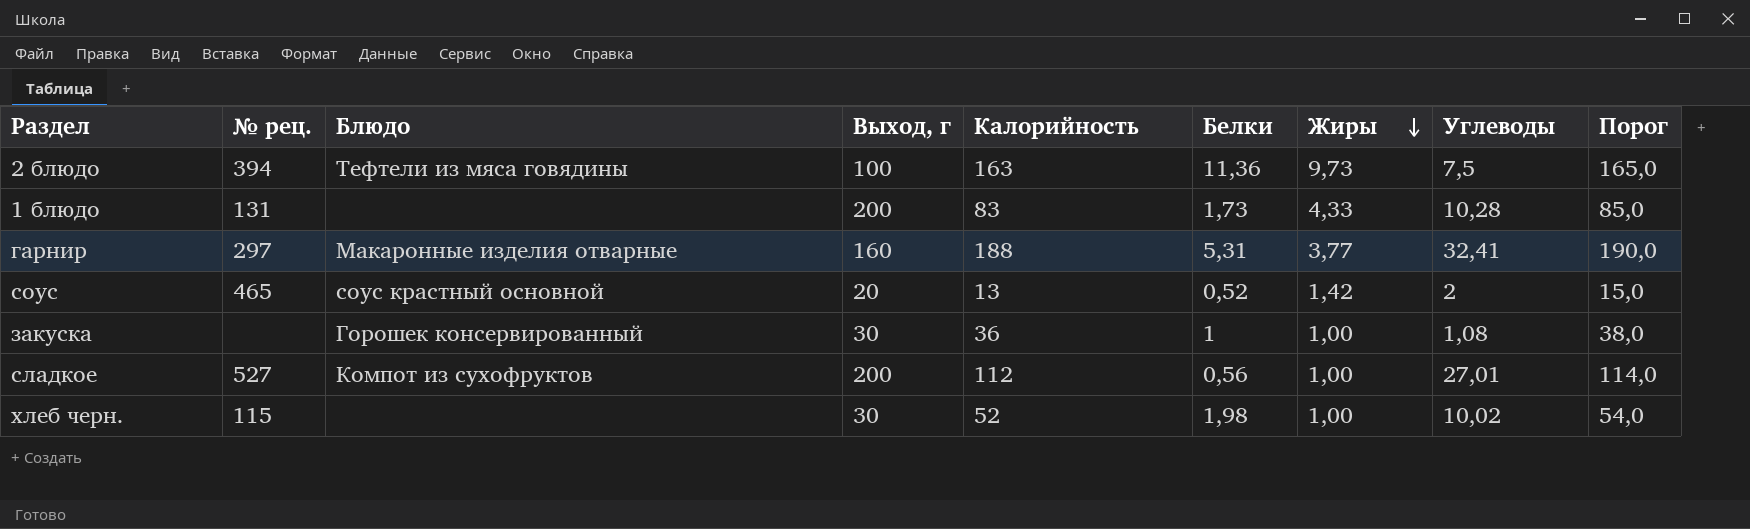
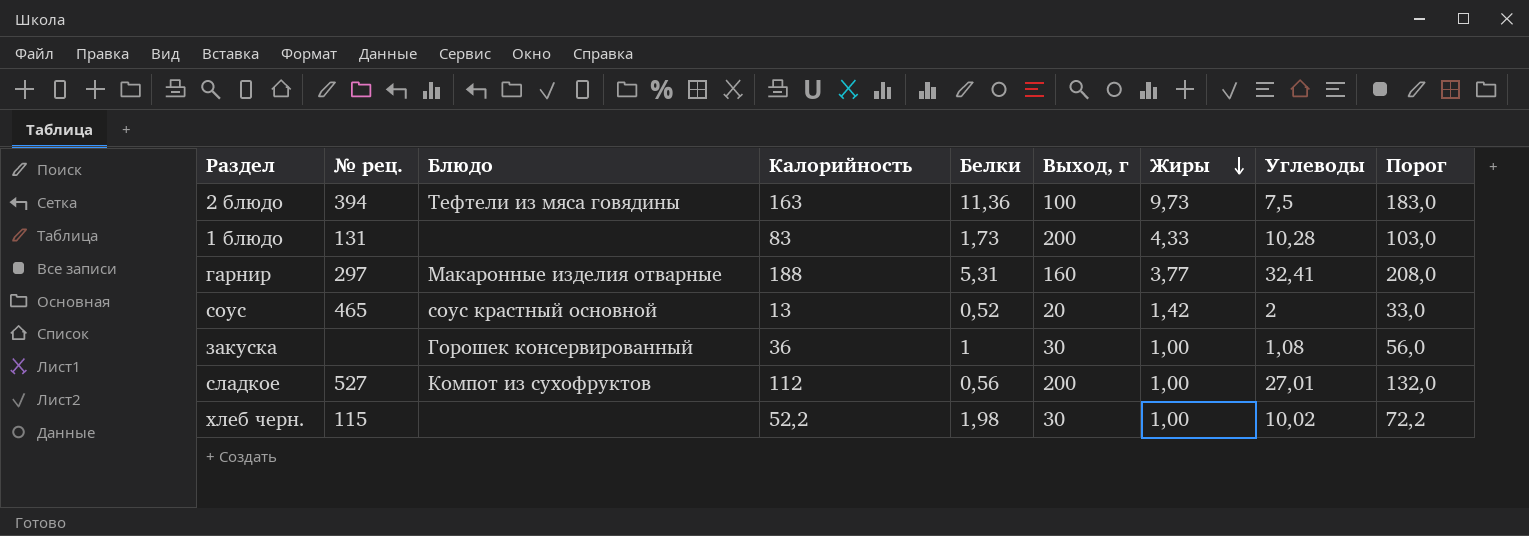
column Выход, г | position: 4 -> 6
column Порог | formula: [Калорийность] + 2 -> [Калорийность] + 20
хлеб черн. | Калорийность: 52 -> 52,2

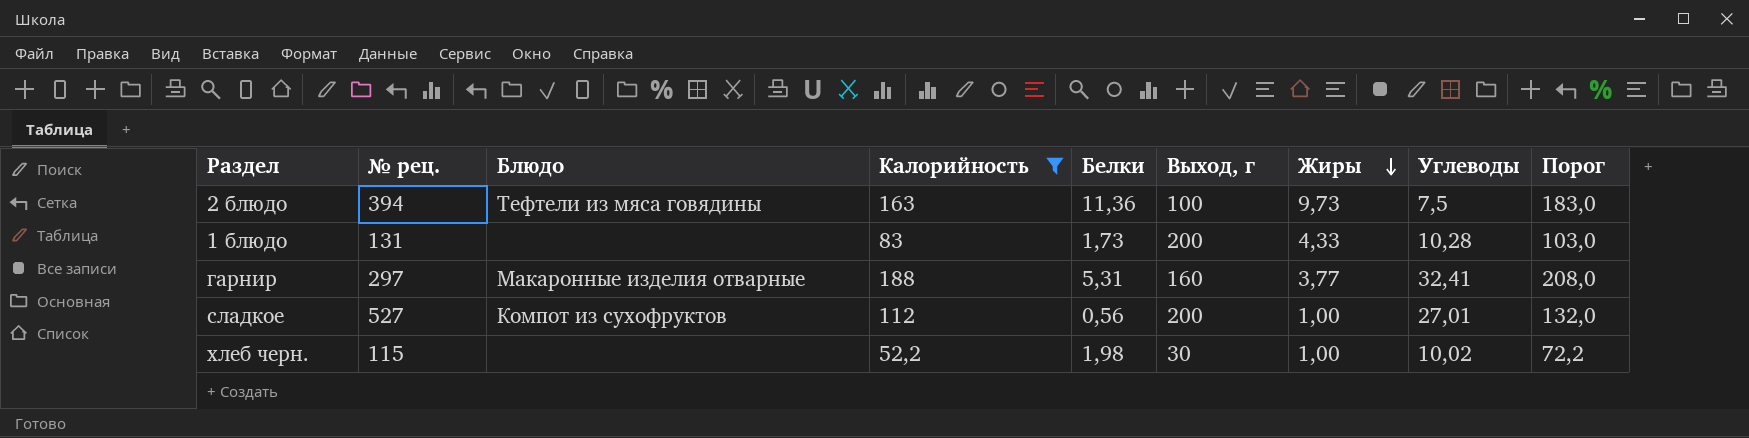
filter: none -> Калорийность >= 52,2

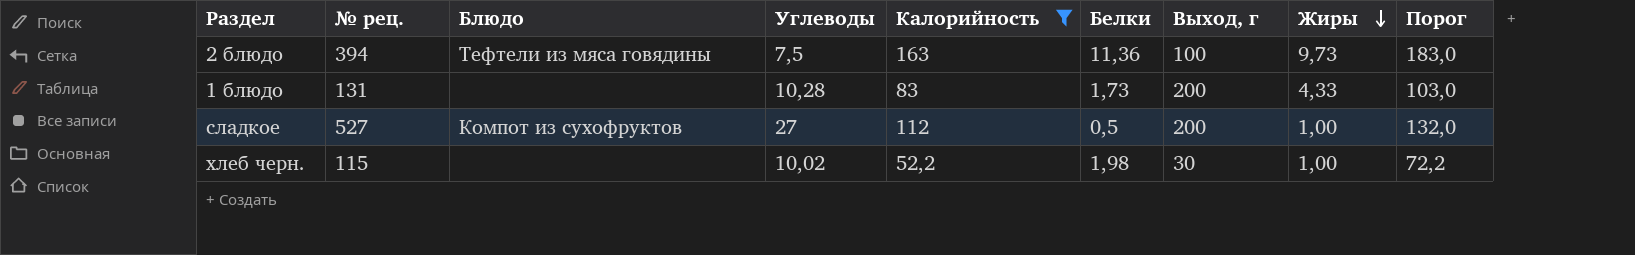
column Углеводы | position: 8 -> 4
row гарнир: 297 | Макаронные изделия отварные | 188 | 5,31 | 160 | 3,77 | 32,41 | 208,0 -> none
сладкое | Углеводы: 27,01 -> 27
сладкое | Белки: 0,56 -> 0,5

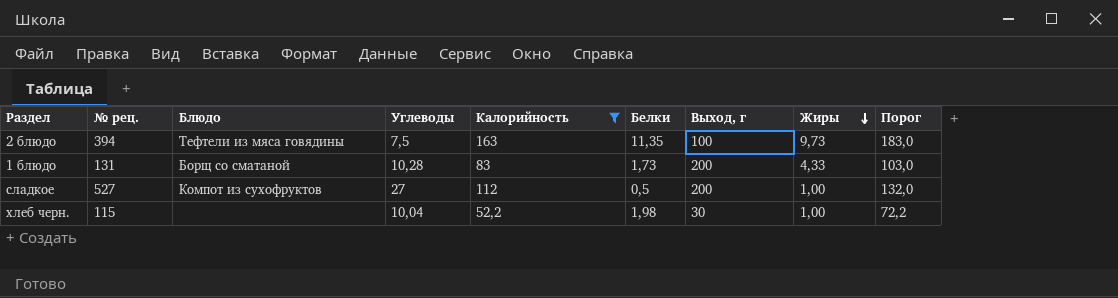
2 блюдо | Белки: 11,36 -> 11,35
1 блюдо | Блюдо: none -> Борщ со сматаной
хлеб черн. | Углеводы: 10,02 -> 10,04

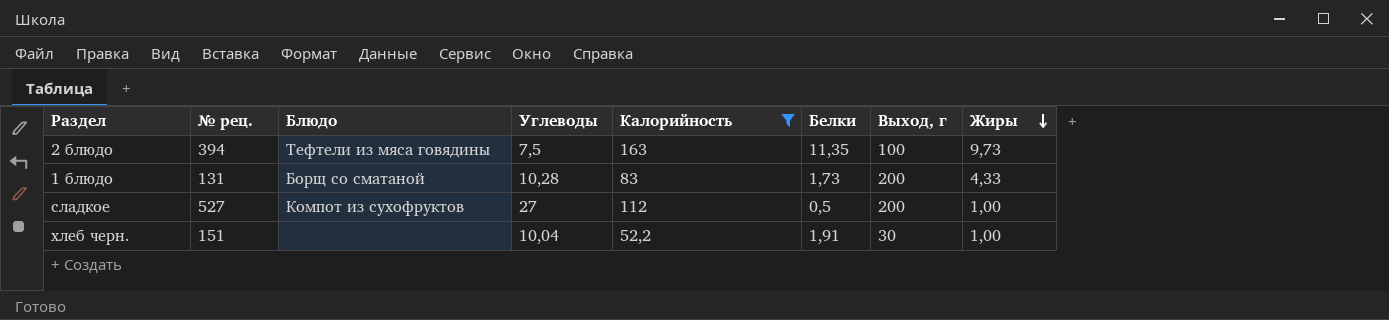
column Порог | formula: [Калорийность] + 20 -> none
хлеб черн. | № рец.: 115 -> 151
хлеб черн. | Белки: 1,98 -> 1,91

